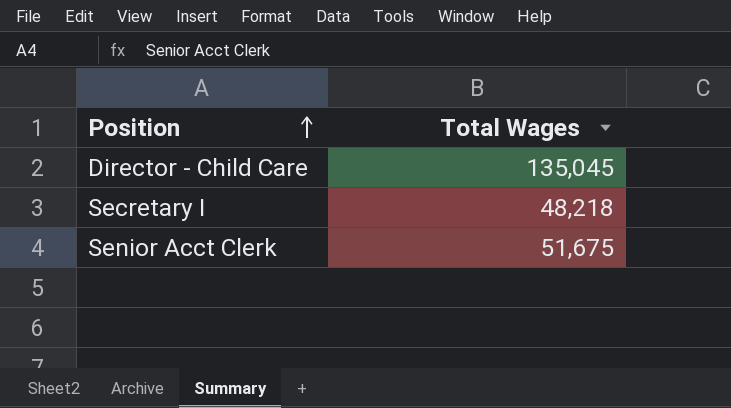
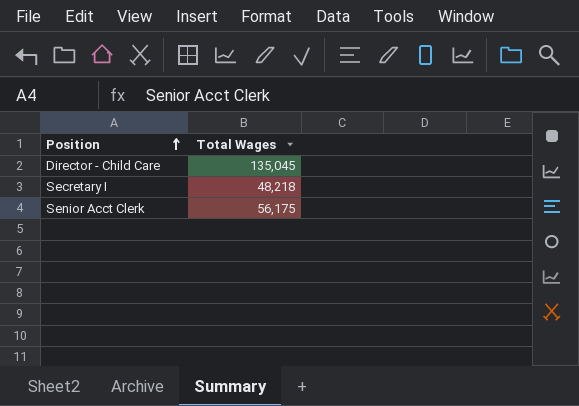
Senior Acct Clerk | Total Wages: 51,675 -> 56,175

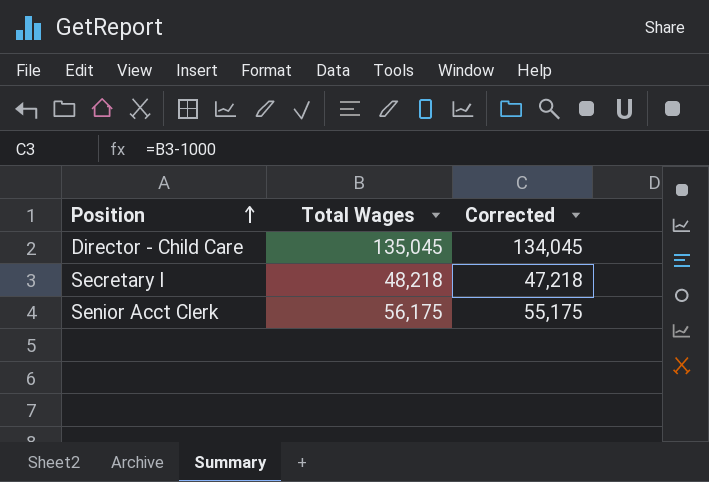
column Corrected | formula: none -> [Total Wages] - 1000

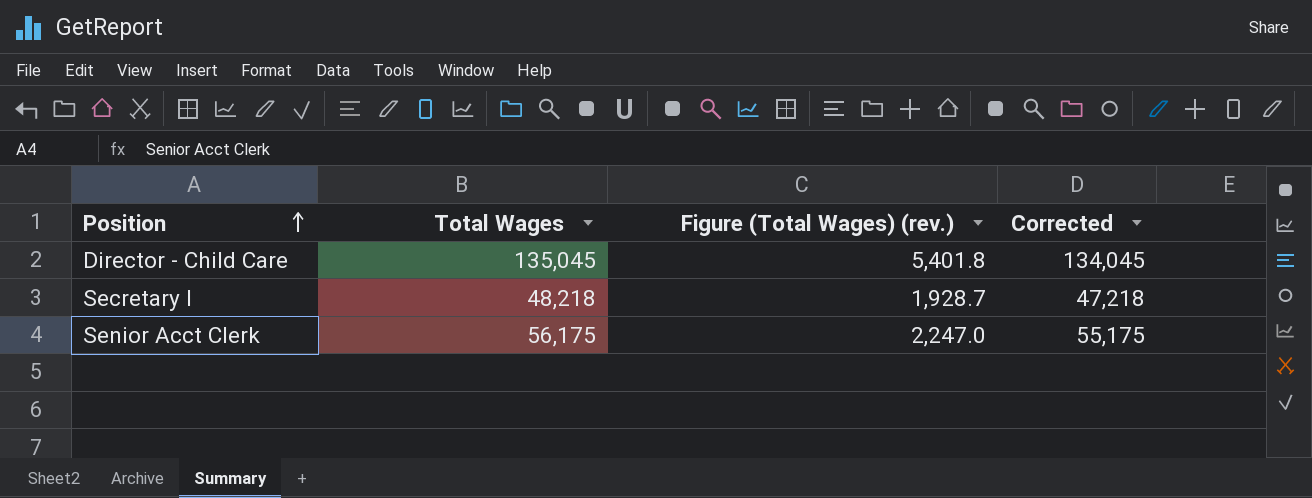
column Figure (Total Wages) (rev.) | formula: none -> [Total Wages] * 0.04

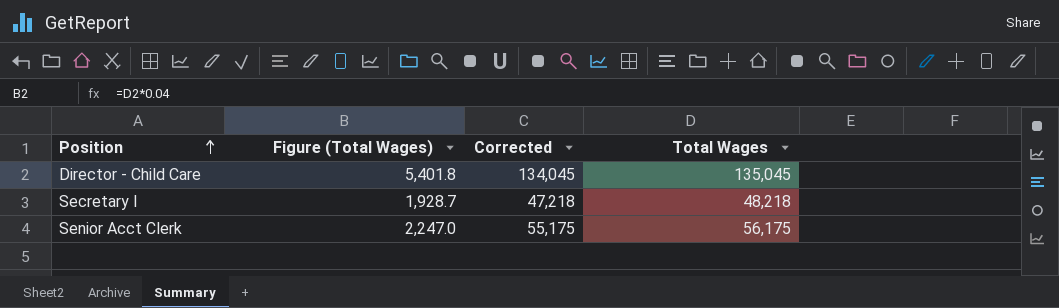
column name: Figure (Total Wages) (rev.) -> Figure (Total Wages)
column Total Wages | position: 2 -> 4

